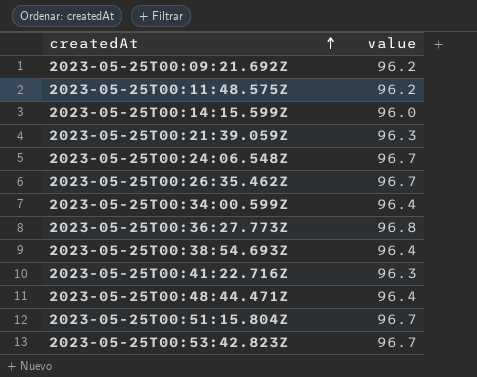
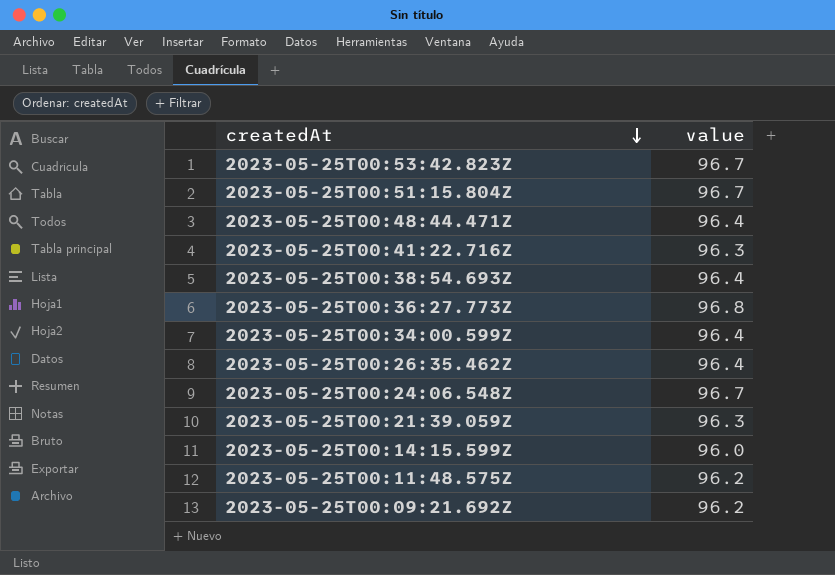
row order: createdAt ascending -> createdAt descending
2023-05-25T00:26:35.462Z | value: 96.7 -> 96.4

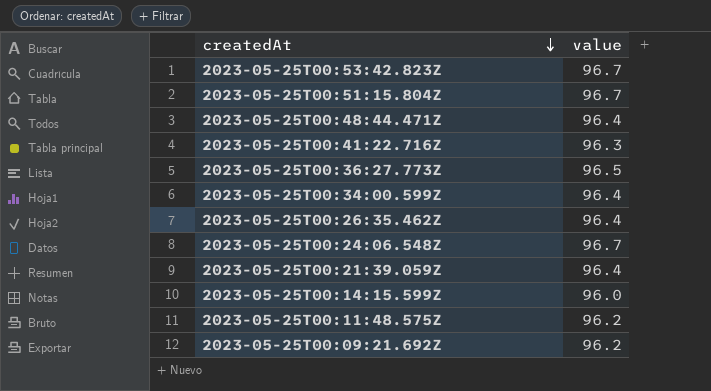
row 2023-05-25T00:38:54.693Z: 96.4 -> none
2023-05-25T00:36:27.773Z | value: 96.8 -> 96.5
2023-05-25T00:21:39.059Z | value: 96.3 -> 96.4

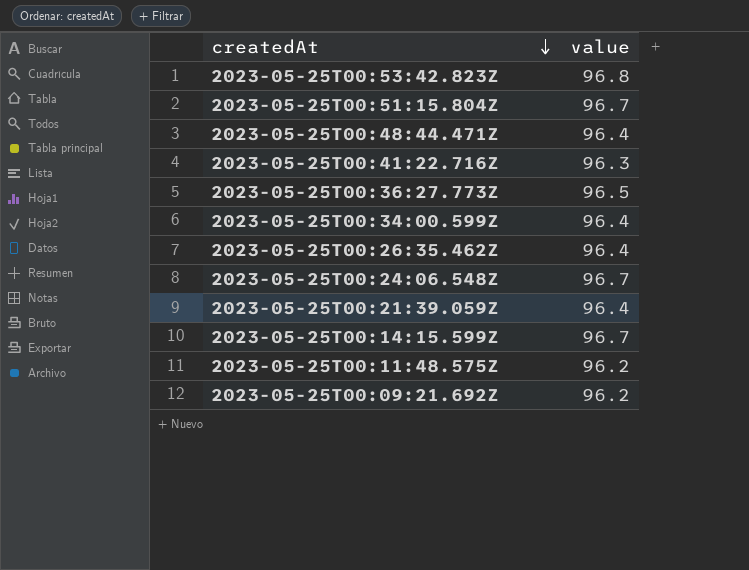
2023-05-25T00:53:42.823Z | value: 96.7 -> 96.8
2023-05-25T00:14:15.599Z | value: 96.0 -> 96.7

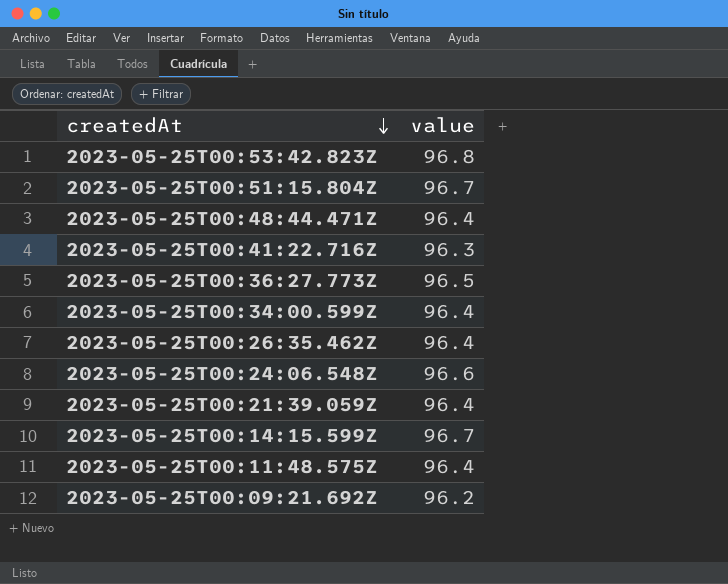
2023-05-25T00:24:06.548Z | value: 96.7 -> 96.6
2023-05-25T00:11:48.575Z | value: 96.2 -> 96.4

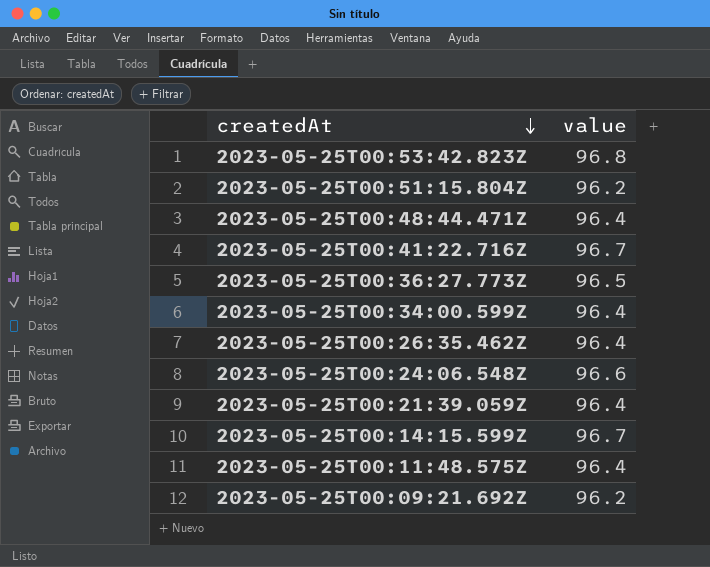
2023-05-25T00:51:15.804Z | value: 96.7 -> 96.2
2023-05-25T00:41:22.716Z | value: 96.3 -> 96.7

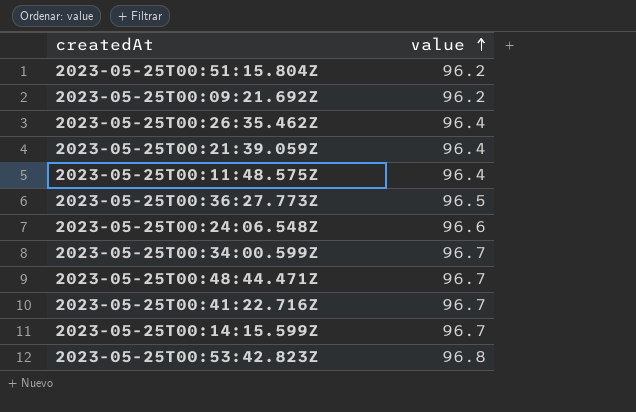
row order: createdAt descending -> value ascending
2023-05-25T00:34:00.599Z | value: 96.4 -> 96.7
2023-05-25T00:48:44.471Z | value: 96.4 -> 96.7

